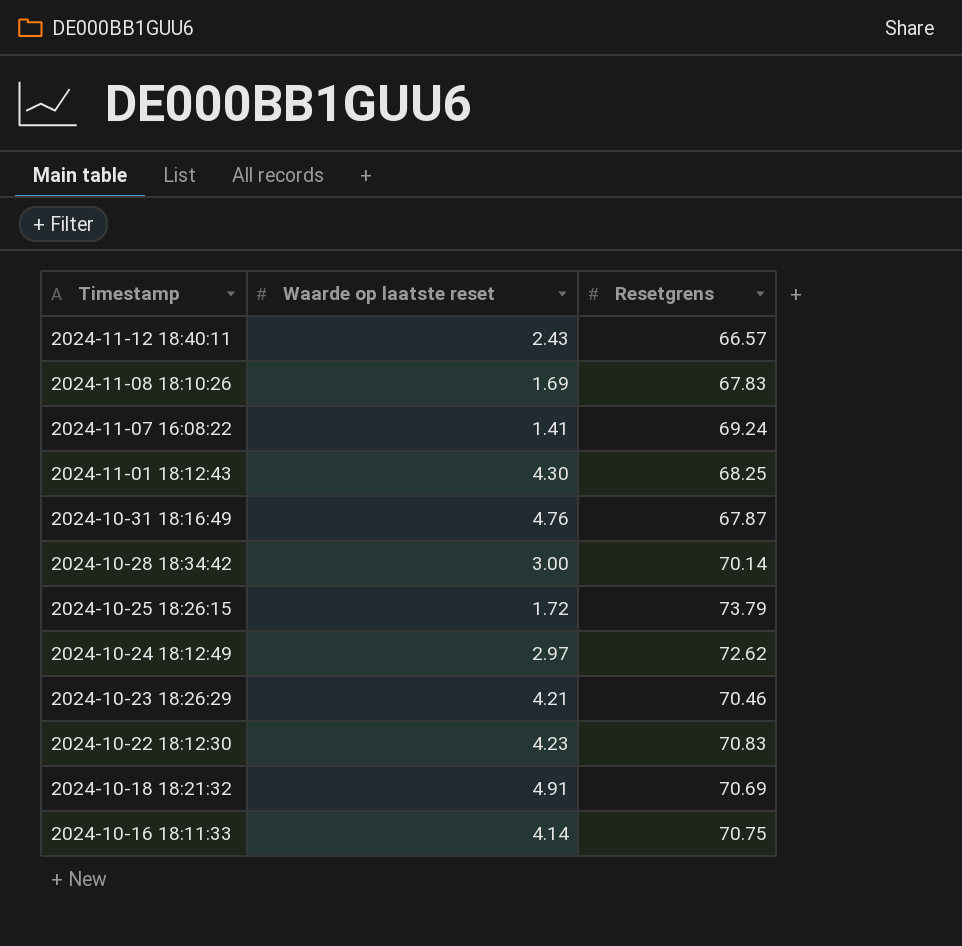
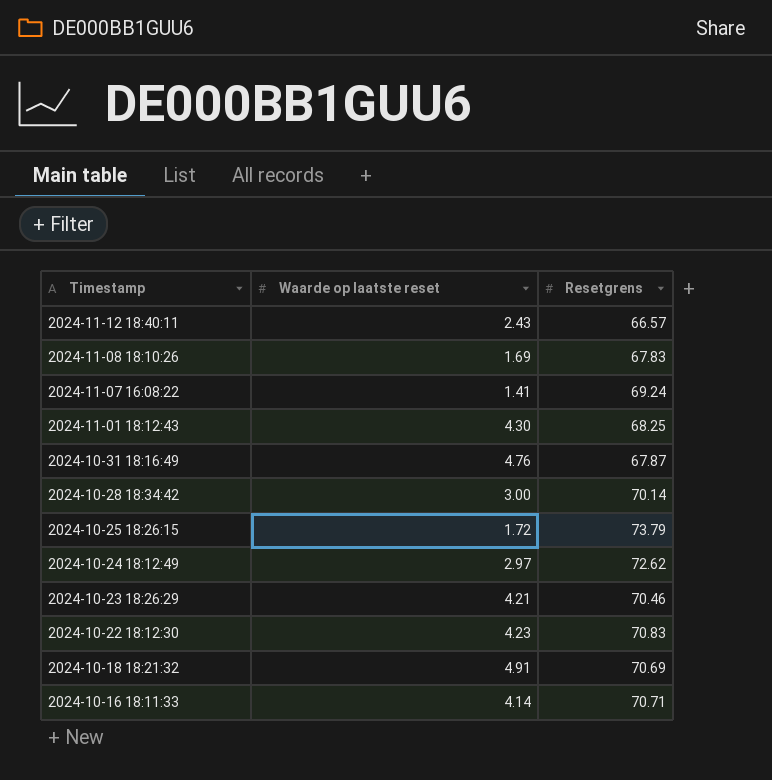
2024-10-16 18:11:33 | Resetgrens: 70.75 -> 70.71

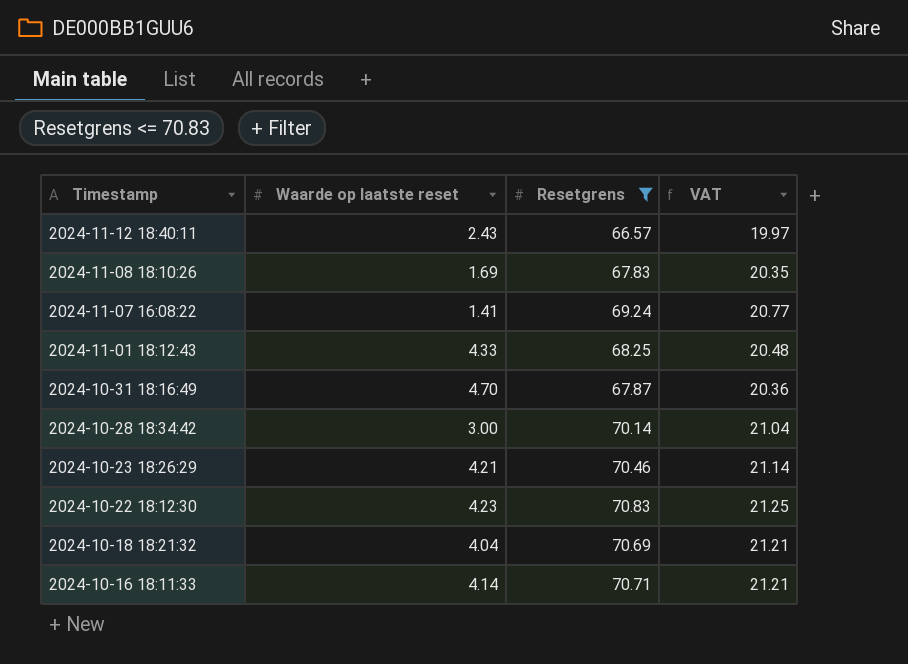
filter: none -> Resetgrens <= 70.83
column VAT | formula: none -> [Resetgrens] * 0.3
2024-11-01 18:12:43 | Waarde op laatste reset: 4.30 -> 4.33
2024-10-31 18:16:49 | Waarde op laatste reset: 4.76 -> 4.70
2024-10-18 18:21:32 | Waarde op laatste reset: 4.91 -> 4.04

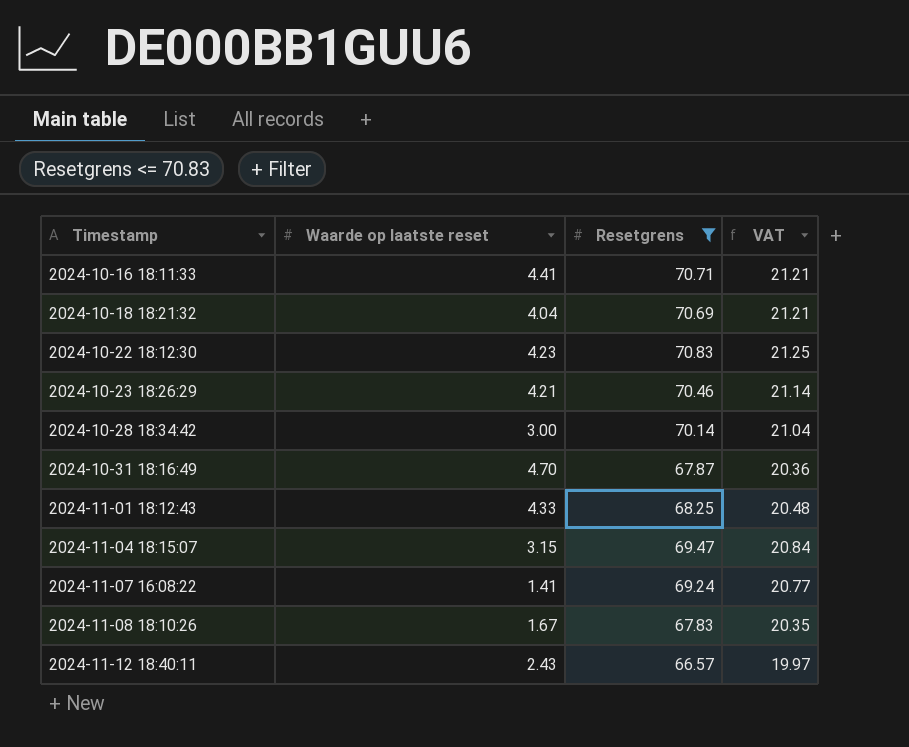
row order: Timestamp descending -> Timestamp ascending
2024-10-16 18:11:33 | Waarde op laatste reset: 4.14 -> 4.41
row 2024-11-04 18:15:07: none -> 3.15 | 69.47 | 20.84
2024-11-08 18:10:26 | Waarde op laatste reset: 1.69 -> 1.67

